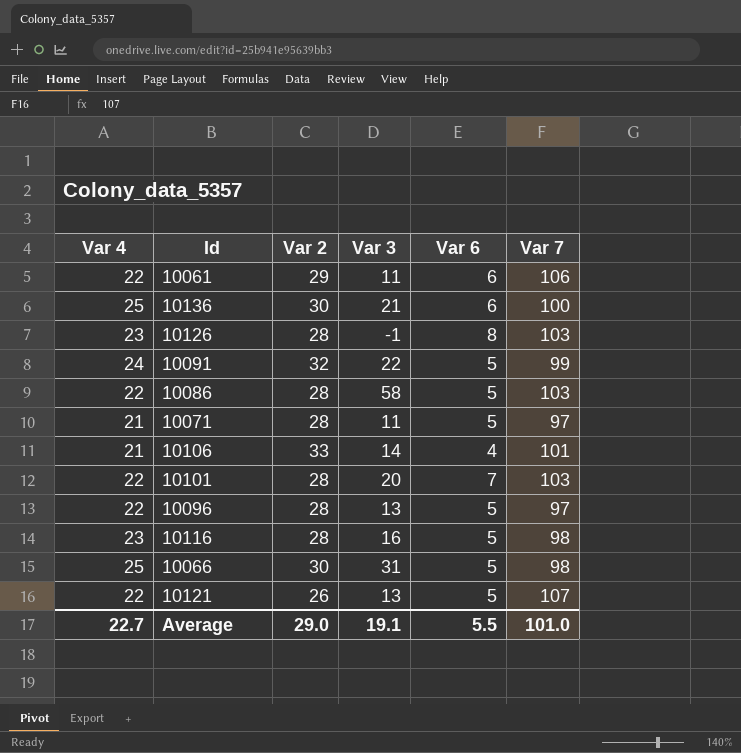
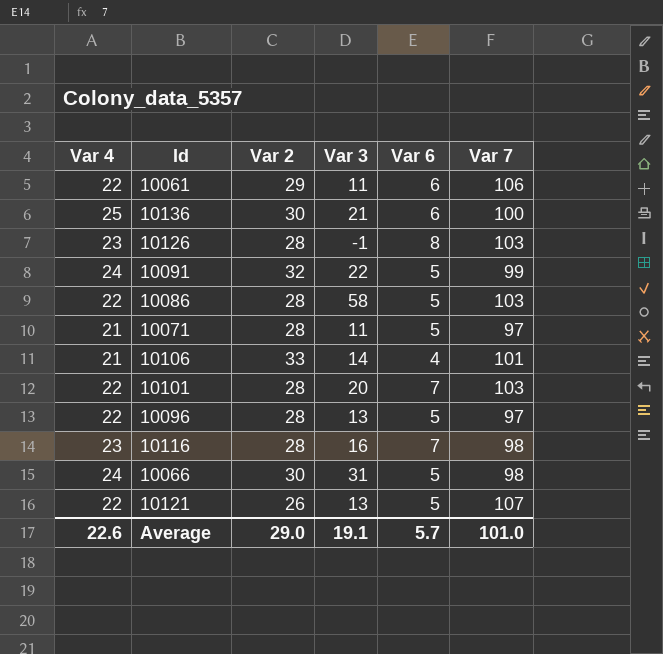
10116 | Var 6: 5 -> 7
10066 | Var 4: 25 -> 24
Average | Var 4: 22.7 -> 22.6
Average | Var 6: 5.5 -> 5.7

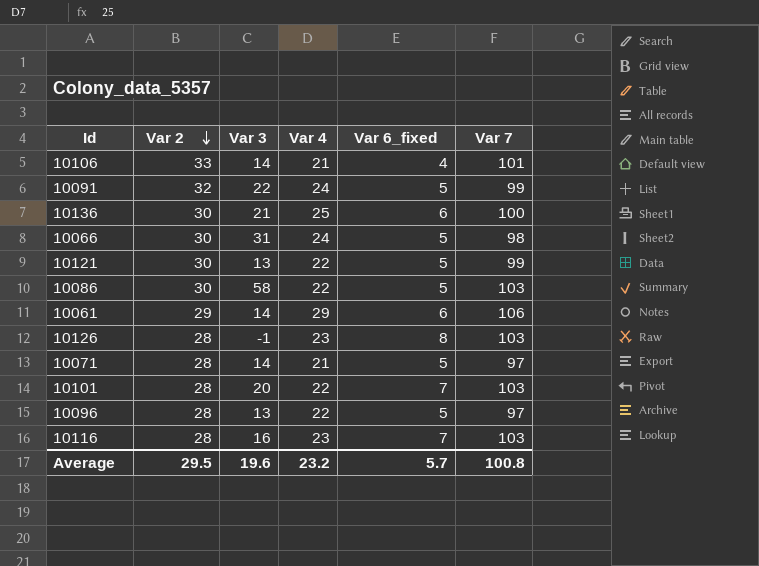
row order: none -> Var 2 descending
column Var 4 | position: 1 -> 4
column name: Var 6 -> Var 6_fixed
10121 | Var 2: 26 -> 30
10121 | Var 7: 107 -> 99
10086 | Var 2: 28 -> 30
10061 | Var 3: 11 -> 14
10061 | Var 4: 22 -> 29
10071 | Var 3: 11 -> 14
10116 | Var 7: 98 -> 103
Average | Var 2: 29.0 -> 29.5
Average | Var 3: 19.1 -> 19.6
Average | Var 4: 22.6 -> 23.2
Average | Var 7: 101.0 -> 100.8

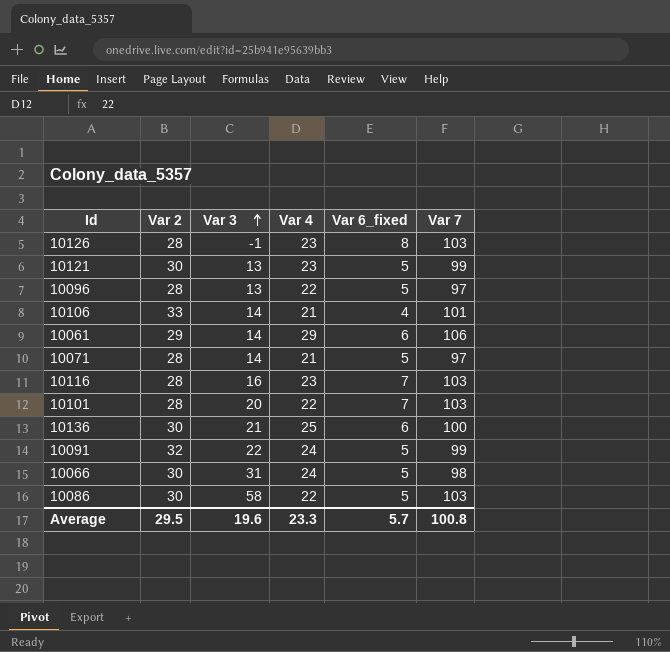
row order: Var 2 descending -> Var 3 ascending
10121 | Var 4: 22 -> 23
Average | Var 4: 23.2 -> 23.3

